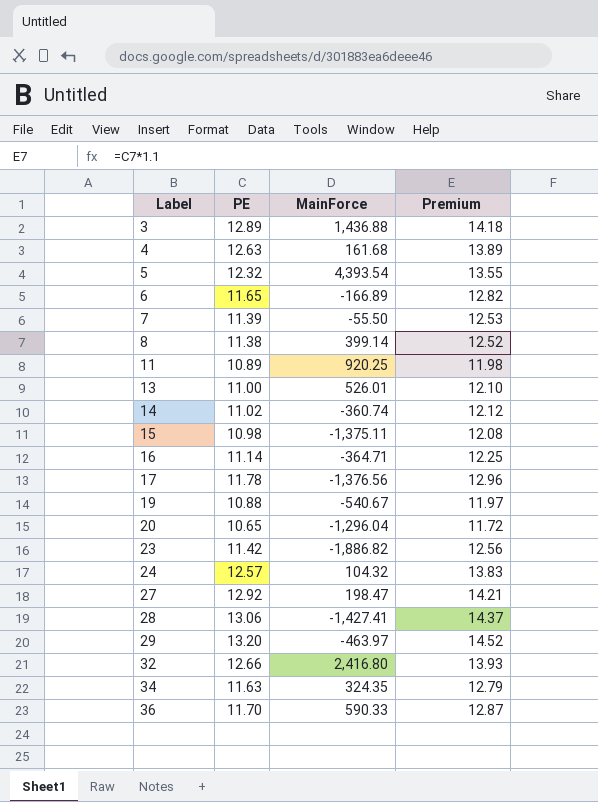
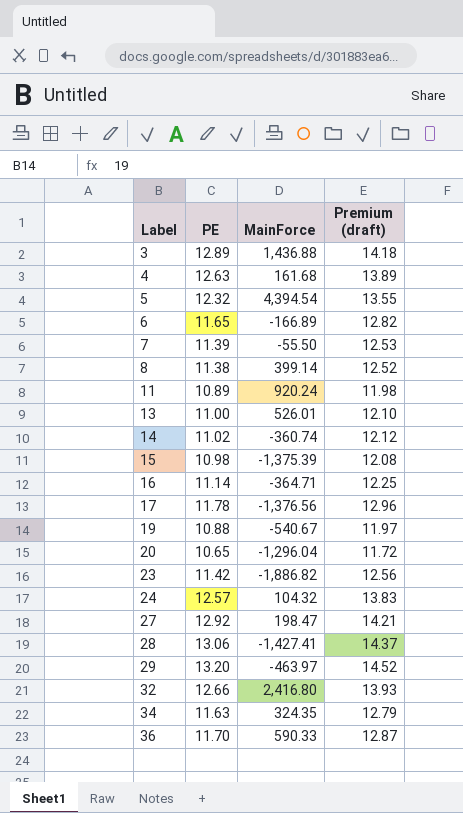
column name: Premium -> Premium (draft)
5 | MainForce: 4,393.54 -> 4,394.54
11 | MainForce: 920.25 -> 920.24
15 | MainForce: -1,375.11 -> -1,375.39

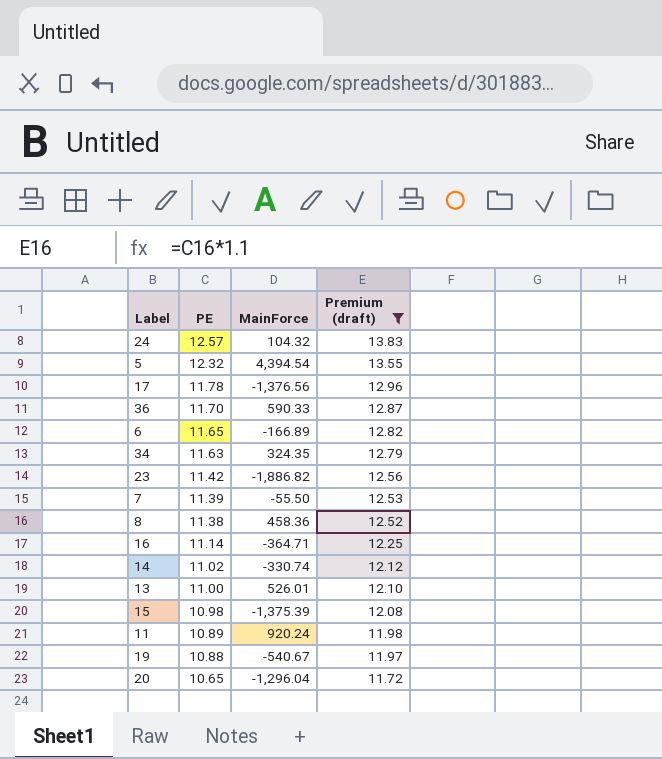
filter: none -> Premium (draft) <= 13.83
row order: Label ascending -> PE descending
8 | MainForce: 399.14 -> 458.36
14 | MainForce: -360.74 -> -330.74

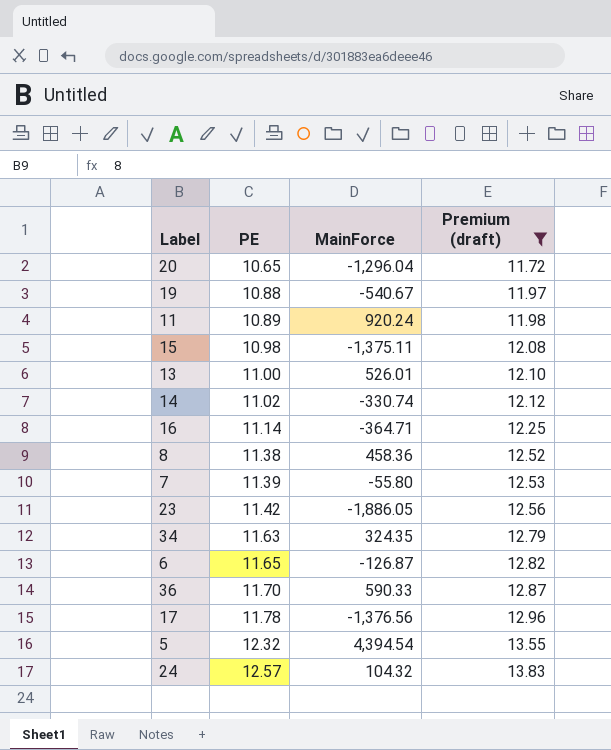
row order: PE descending -> PE ascending
15 | MainForce: -1,375.39 -> -1,375.11
7 | MainForce: -55.50 -> -55.80
23 | MainForce: -1,886.82 -> -1,886.05
6 | MainForce: -166.89 -> -126.87

